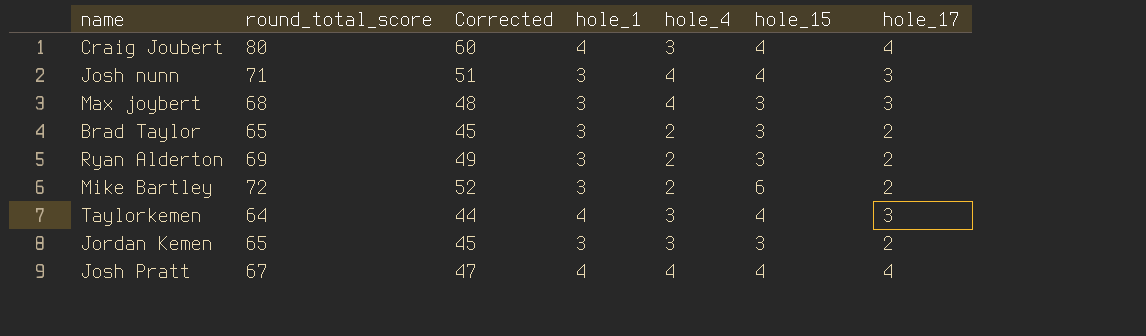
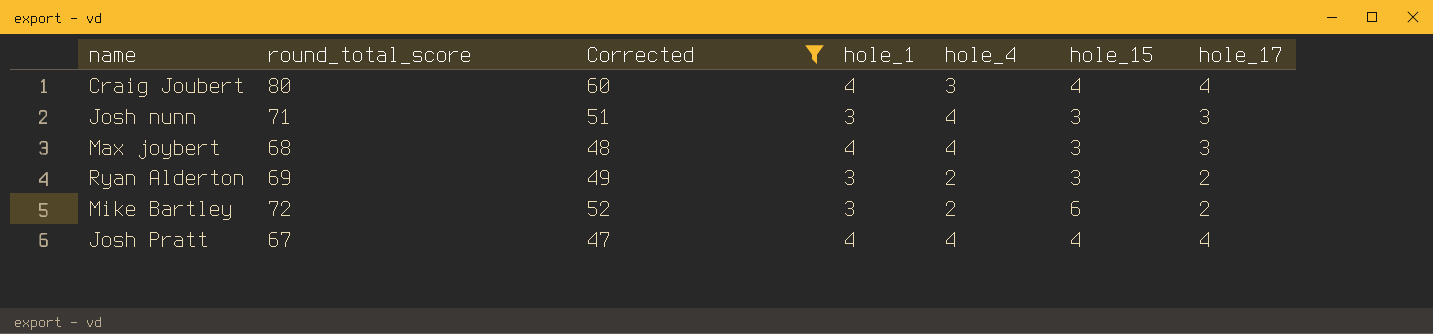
filter: none -> Corrected >= 47
Josh nunn | hole_15: 4 -> 3
Max joybert | hole_1: 3 -> 4

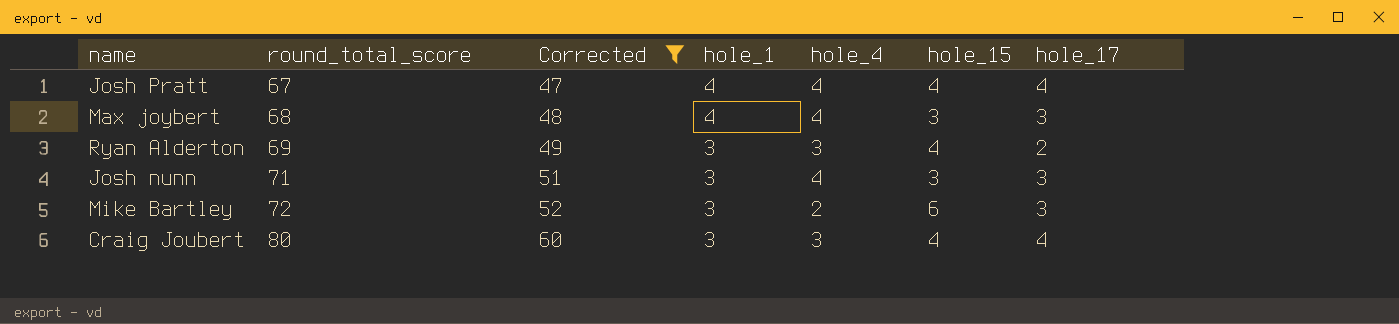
row order: none -> round_total_score ascending
Ryan Alderton | hole_4: 2 -> 3
Ryan Alderton | hole_15: 3 -> 4
Mike Bartley | hole_17: 2 -> 3
Craig Joubert | hole_1: 4 -> 3

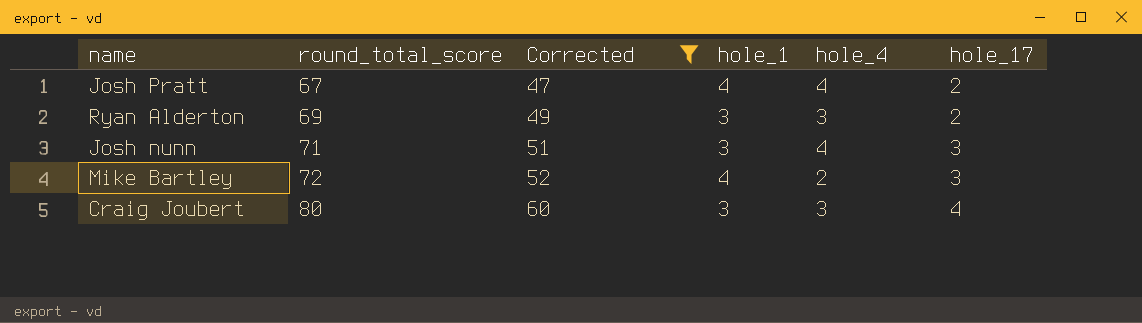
column hole_15 | position: 6 -> none
row Max joybert: 68 | 48 | 4 | 4 | 3 | 3 -> none
Josh Pratt | hole_17: 4 -> 2
Mike Bartley | hole_1: 3 -> 4

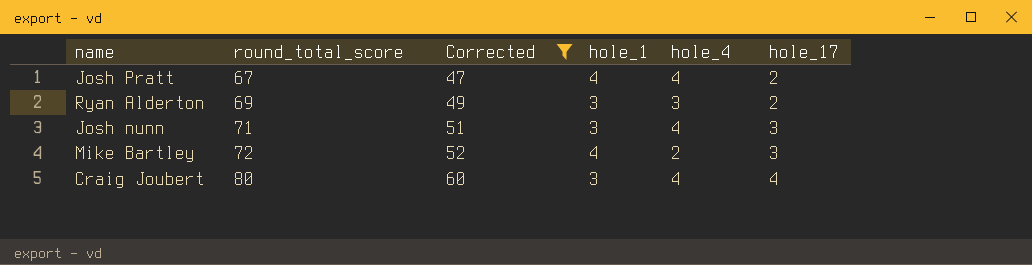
Craig Joubert | hole_4: 3 -> 4

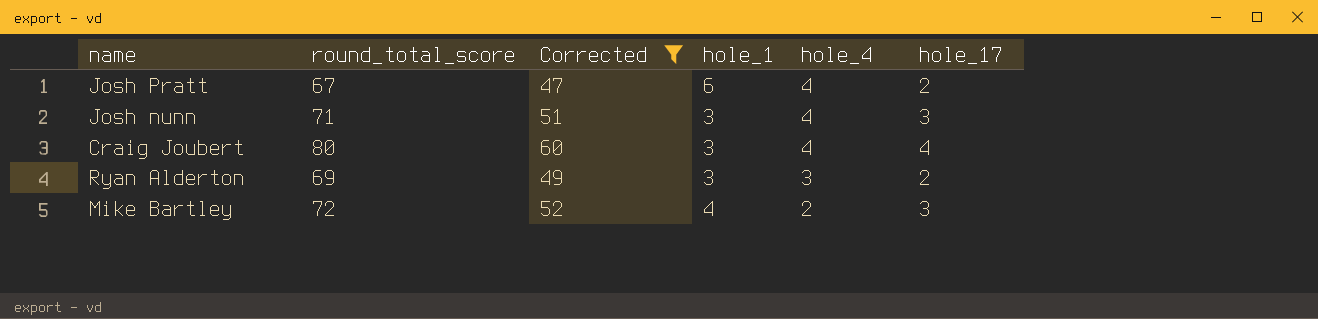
row order: round_total_score ascending -> hole_4 descending
Josh Pratt | hole_1: 4 -> 6

